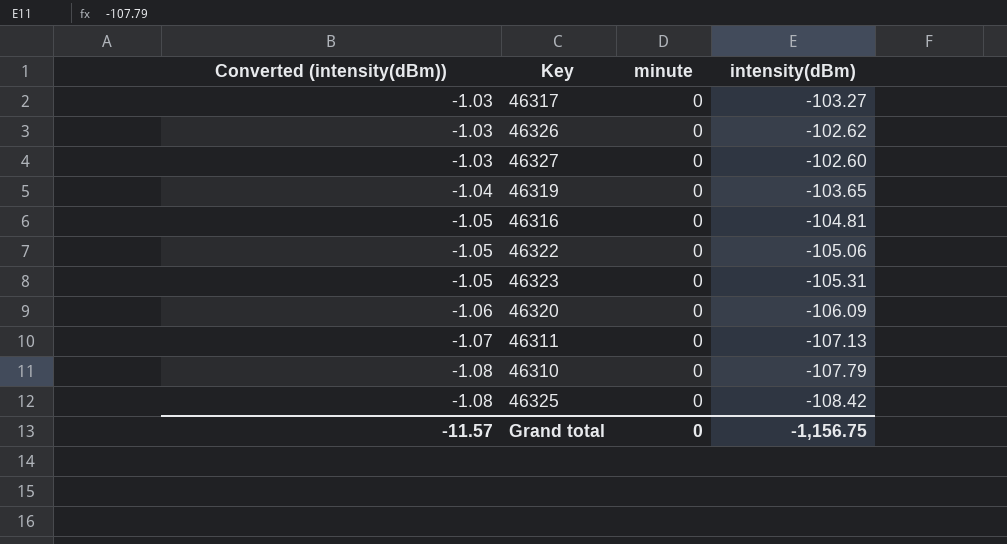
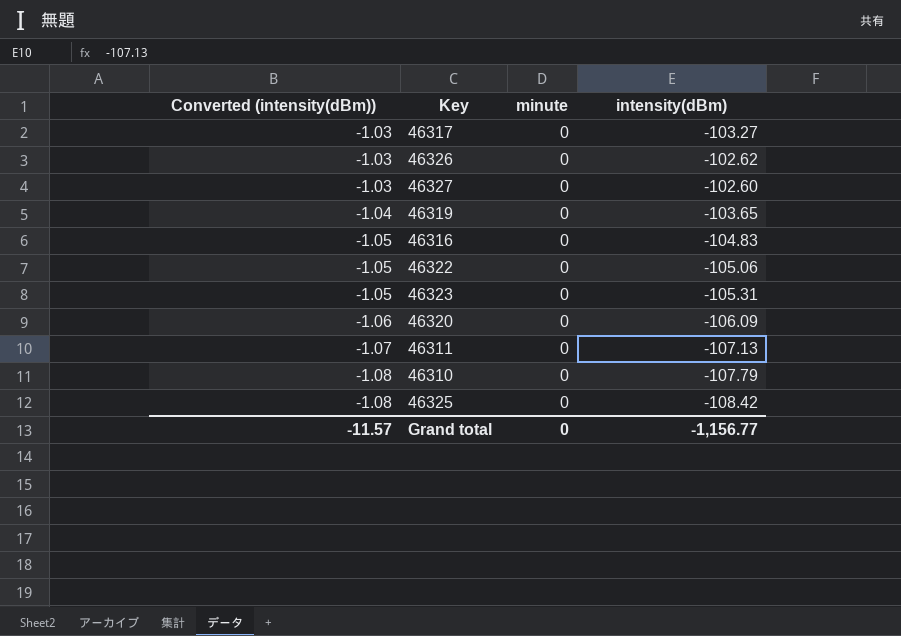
46316 | intensity(dBm): -104.81 -> -104.83
Grand total | intensity(dBm): -1,156.75 -> -1,156.77

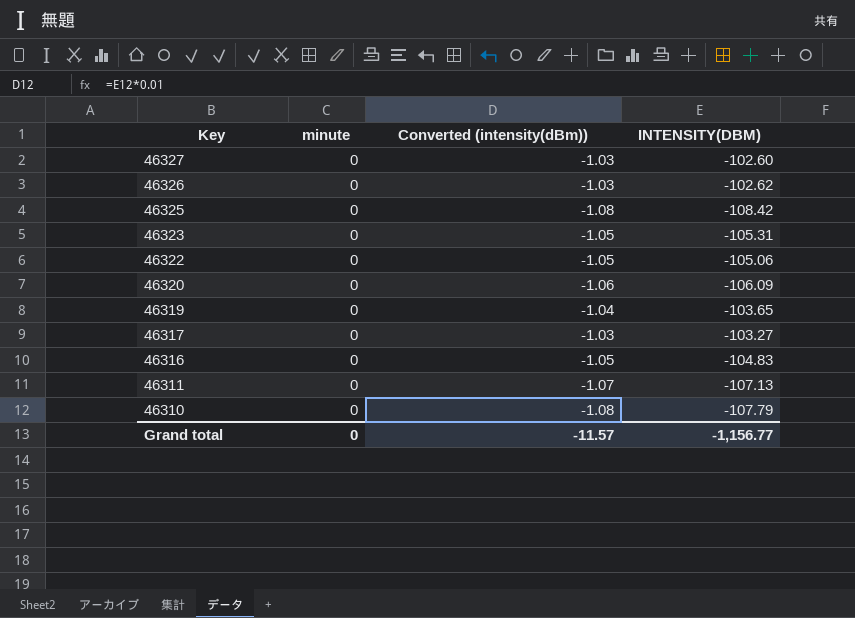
row order: Converted (intensity(dBm)) descending -> Key descending
column Converted (intensity(dBm)) | position: 1 -> 3
column name: intensity(dBm) -> INTENSITY(DBM)

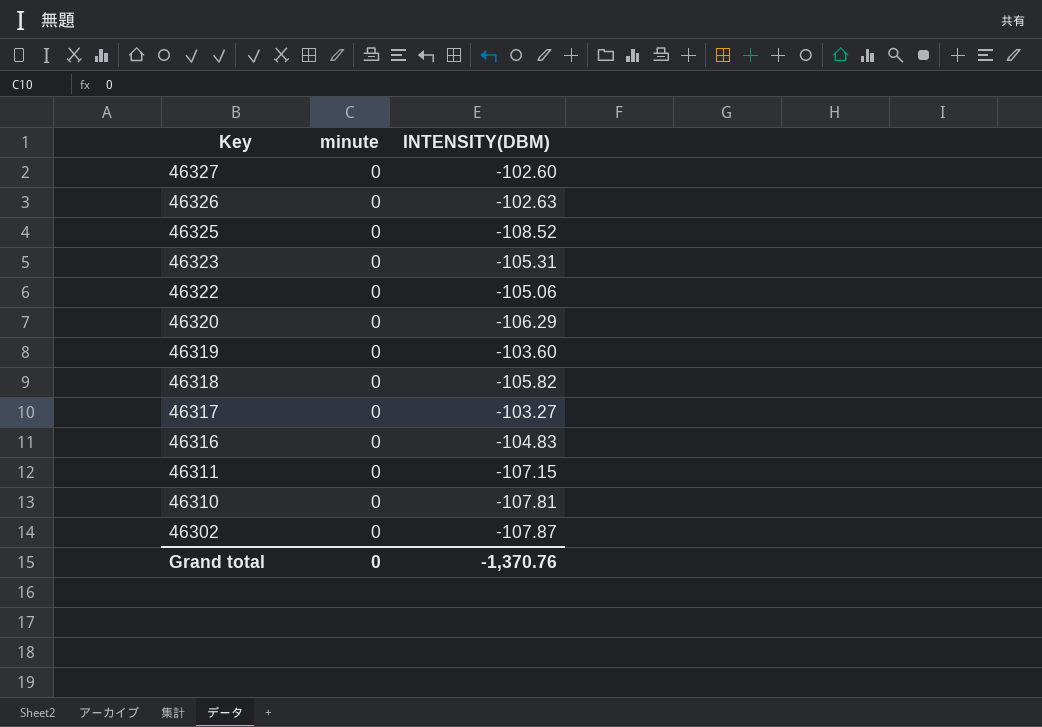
column Converted (intensity(dBm)) | formula: [INTENSITY(DBM)] * 0.01 -> none
46326 | INTENSITY(DBM): -102.62 -> -102.63
46325 | INTENSITY(DBM): -108.42 -> -108.52
46320 | INTENSITY(DBM): -106.09 -> -106.29
46319 | INTENSITY(DBM): -103.65 -> -103.60
row 46318: none -> 0 | -105.82
46311 | INTENSITY(DBM): -107.13 -> -107.15
46310 | INTENSITY(DBM): -107.79 -> -107.81
row 46302: none -> 0 | -107.87
Grand total | INTENSITY(DBM): -1,156.77 -> -1,370.76

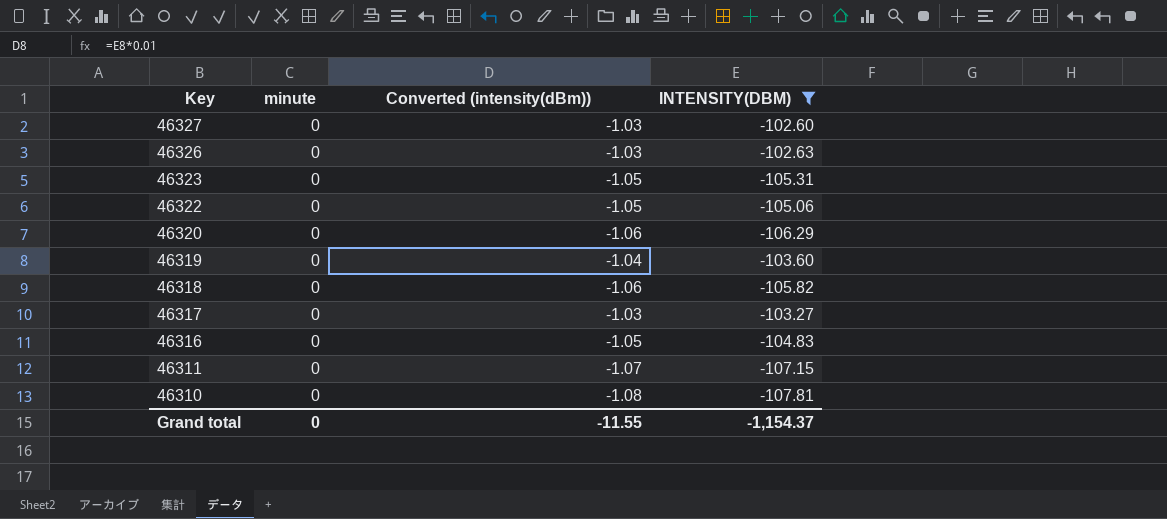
filter: none -> INTENSITY(DBM) >= -107.81
column Converted (intensity(dBm)) | formula: none -> [INTENSITY(DBM)] * 0.01
Grand total | INTENSITY(DBM): -1,370.76 -> -1,154.37

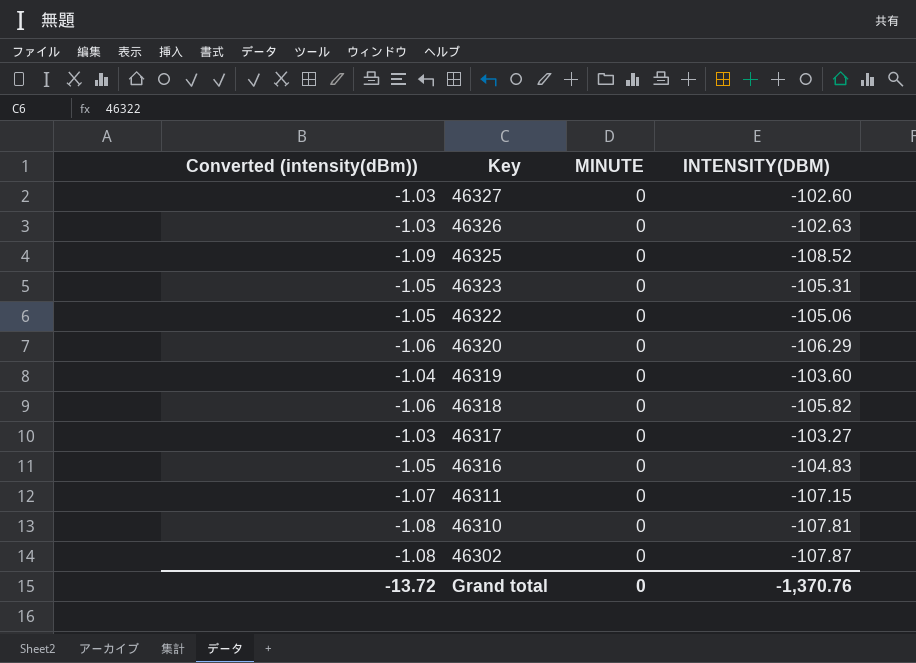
filter: INTENSITY(DBM) >= -107.81 -> none
column Converted (intensity(dBm)) | position: 3 -> 1
column name: minute -> MINUTE
Grand total | Converted (intensity(dBm)): -11.55 -> -13.72
Grand total | INTENSITY(DBM): -1,154.37 -> -1,370.76

